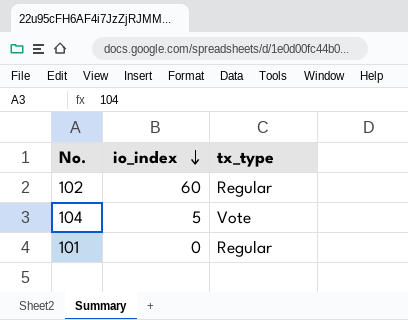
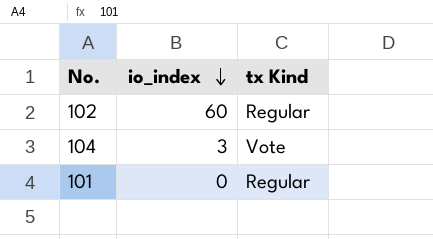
column name: tx_type -> tx Kind
104 | io_index: 5 -> 3

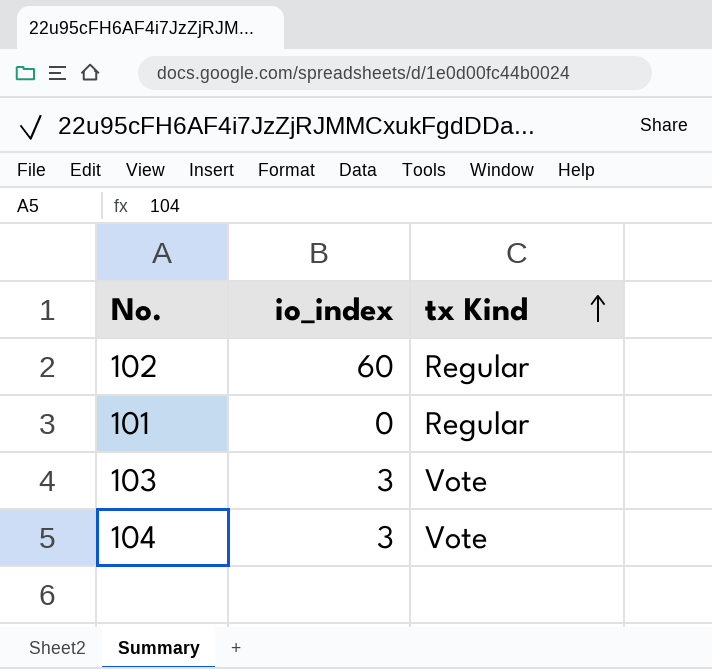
row order: io_index descending -> tx Kind ascending
row 103: none -> 3 | Vote

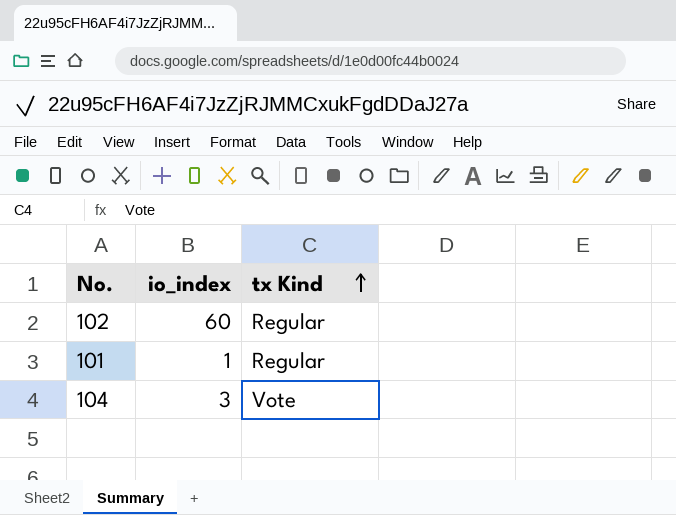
row 103: 3 | Vote -> none
101 | io_index: 0 -> 1

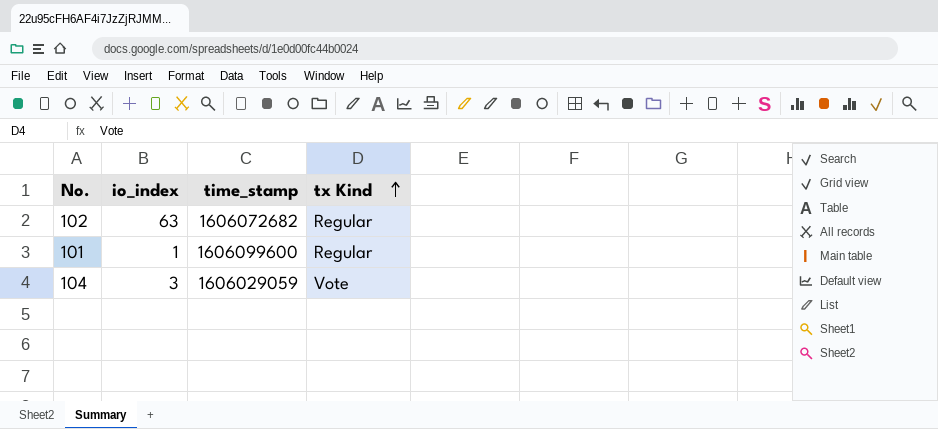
column time_stamp | position: none -> 3
102 | io_index: 60 -> 63

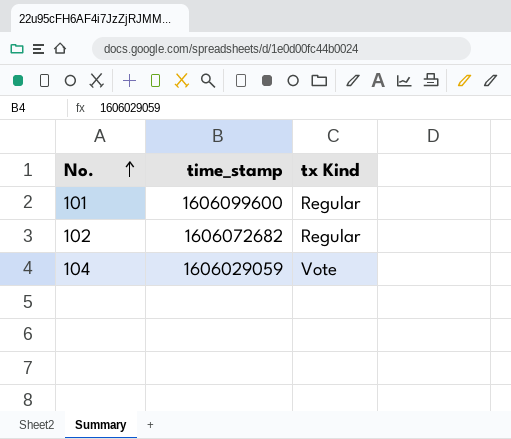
row order: tx Kind ascending -> No. ascending
column io_index | position: 2 -> none

